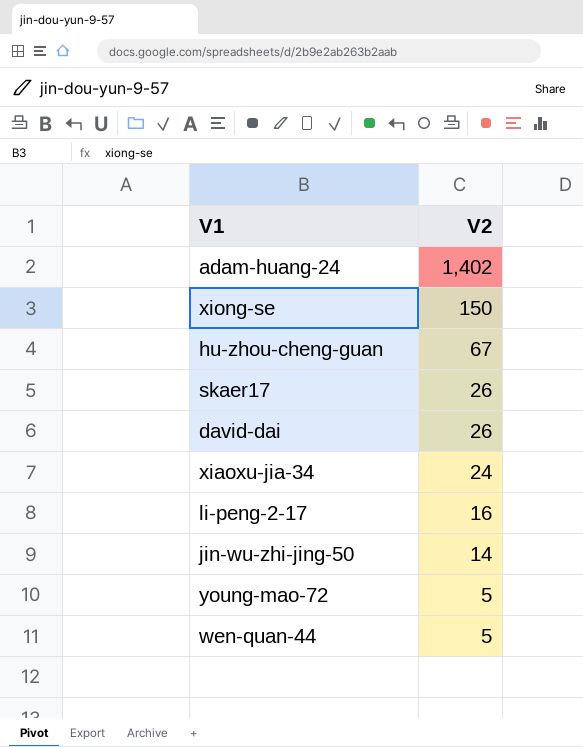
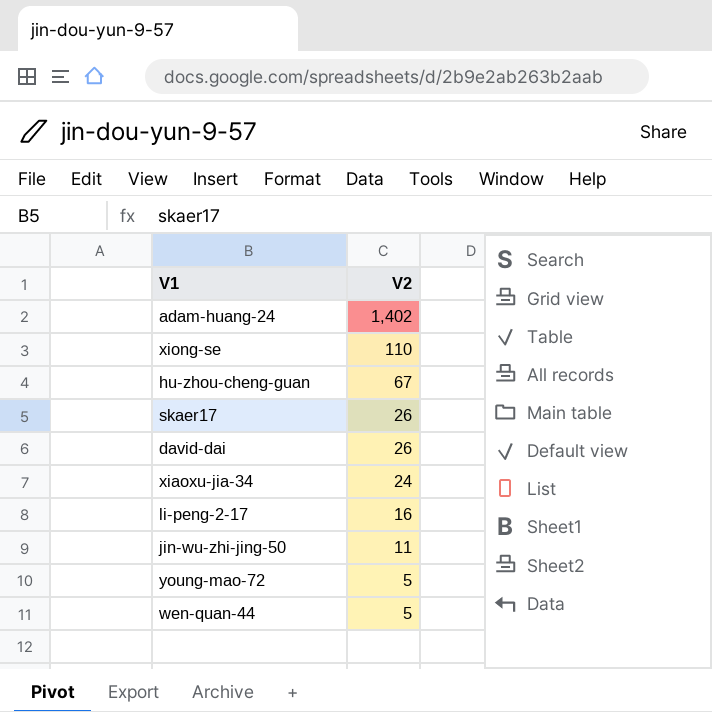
xiong-se | V2: 150 -> 110
jin-wu-zhi-jing-50 | V2: 14 -> 11

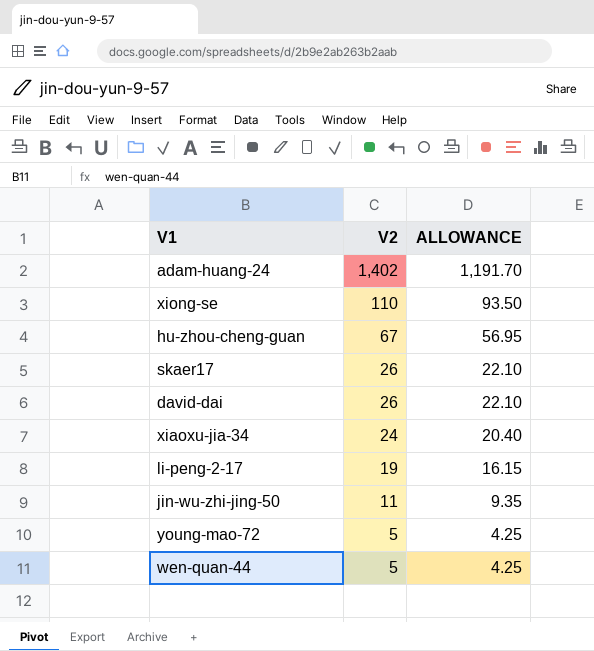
column ALLOWANCE | formula: none -> [V2] * 0.85
li-peng-2-17 | V2: 16 -> 19

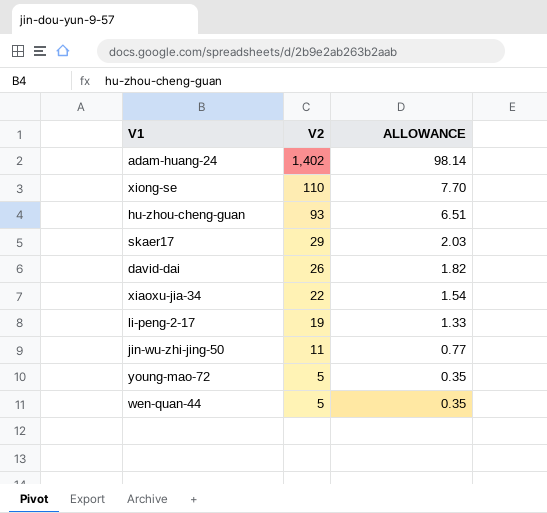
column ALLOWANCE | formula: [V2] * 0.85 -> [V2] * 0.07
hu-zhou-cheng-guan | V2: 67 -> 93
skaer17 | V2: 26 -> 29
xiaoxu-jia-34 | V2: 24 -> 22

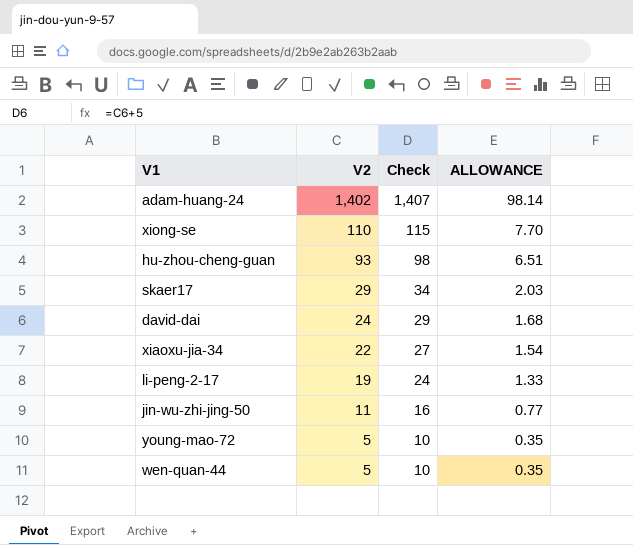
column Check | formula: none -> [V2] + 5
david-dai | V2: 26 -> 24
david-dai | ALLOWANCE: 1.82 -> 1.68

